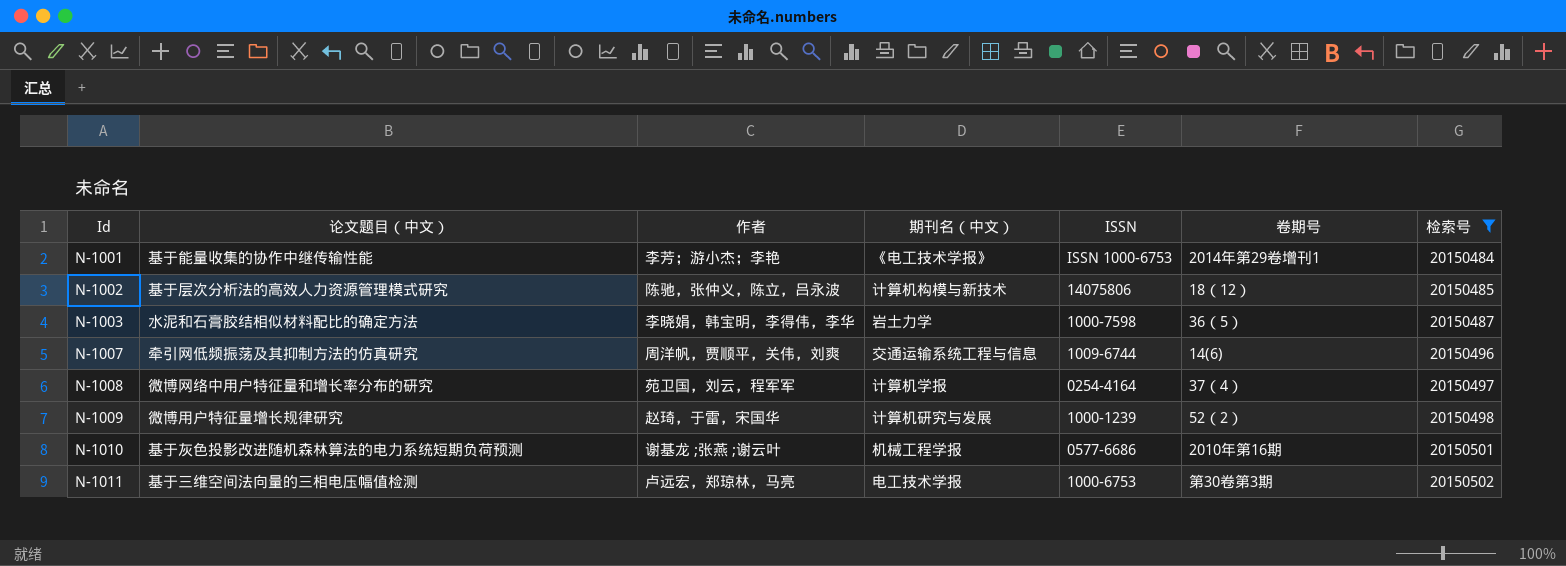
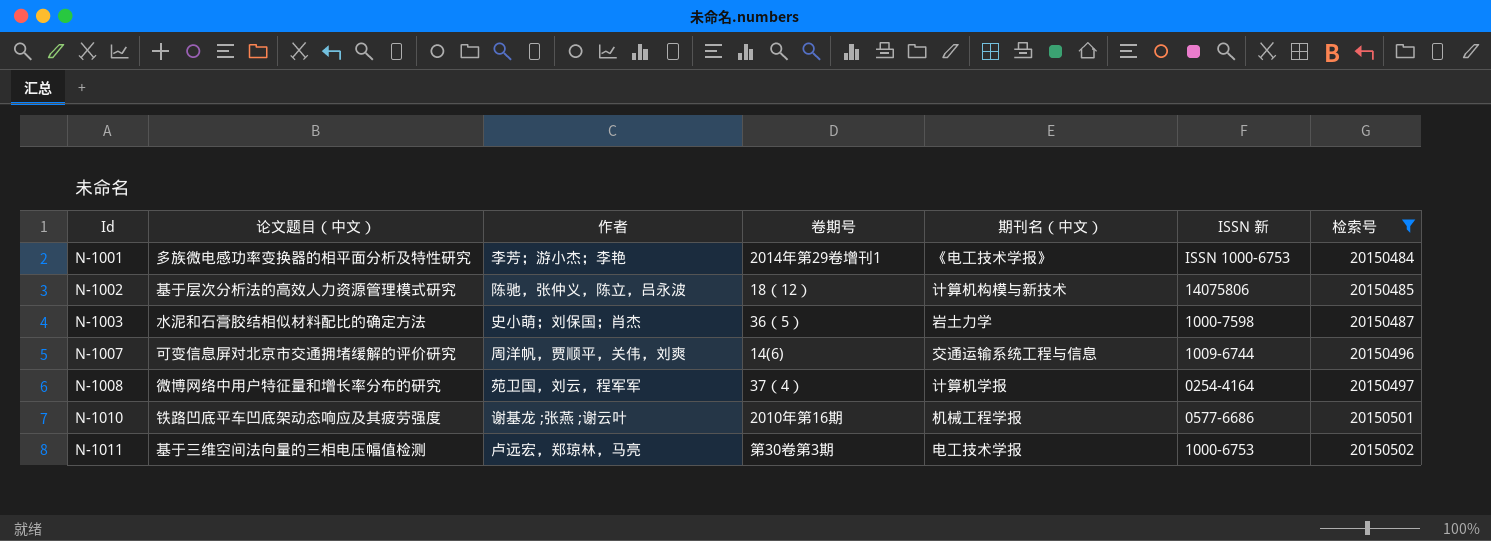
column 卷期号 | position: 6 -> 4
column name: ISSN -> ISSN 新
row N-1009: 微博用户特征量增长规律研究 | 赵琦，于雷，宋国华 | 计算机研究与发展 | 1000-1239 | 52（2） | 20150498 -> none
N-1001 | 论文题目（中文）: 基于能量收集的协作中继传输性能 -> 多族微电感功率变换器的相平面分析及特性研究
N-1003 | 作者: 李晓娟，韩宝明，李得伟，李华 -> 史小萌；刘保国；肖杰
N-1007 | 论文题目（中文）: 牵引网低频振荡及其抑制方法的仿真研究 -> 可变信息屏对北京市交通拥堵缓解的评价研究
N-1010 | 论文题目（中文）: 基于灰色投影改进随机森林算法的电力系统短期负荷预测 -> 铁路凹底平车凹底架动态响应及其疲劳强度

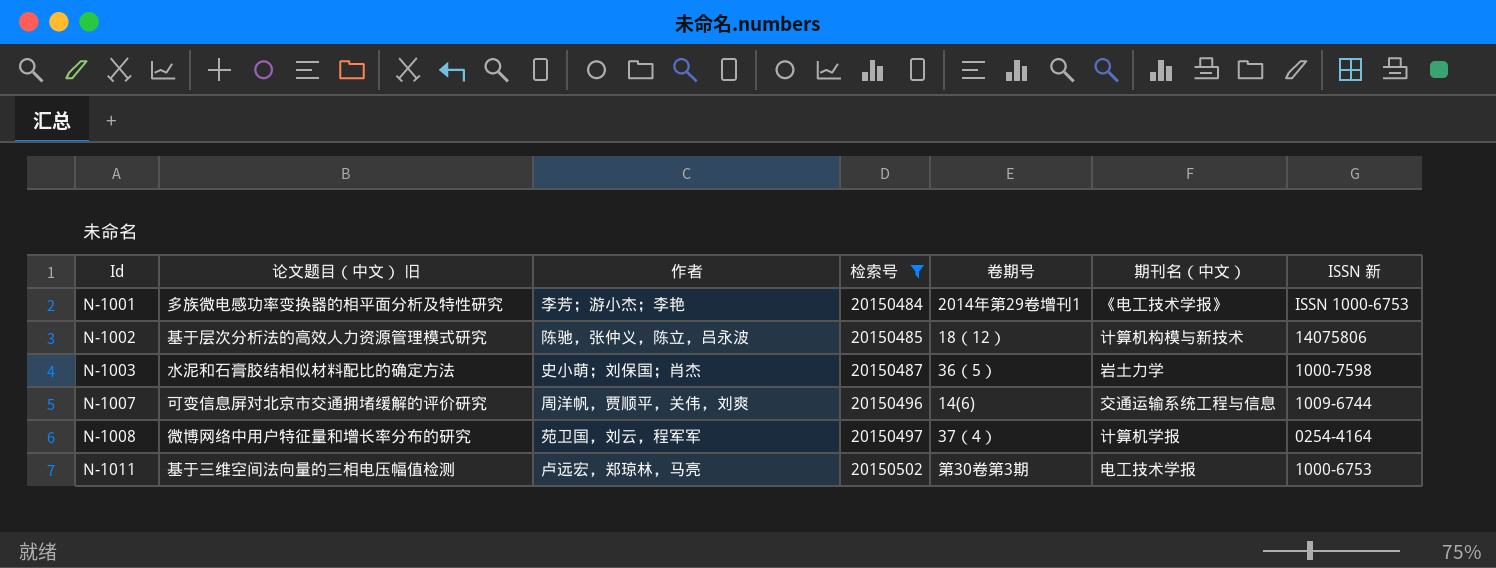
column name: 论文题目（中文） -> 论文题目（中文） 旧
column 检索号 | position: 7 -> 4
row N-1010: 铁路凹底平车凹底架动态响应及其疲劳强度 | 谢基龙 ;张燕 ;谢云叶 | 2010年第16期 | 机械工程学报 | 0577-6686 | 20150501 -> none

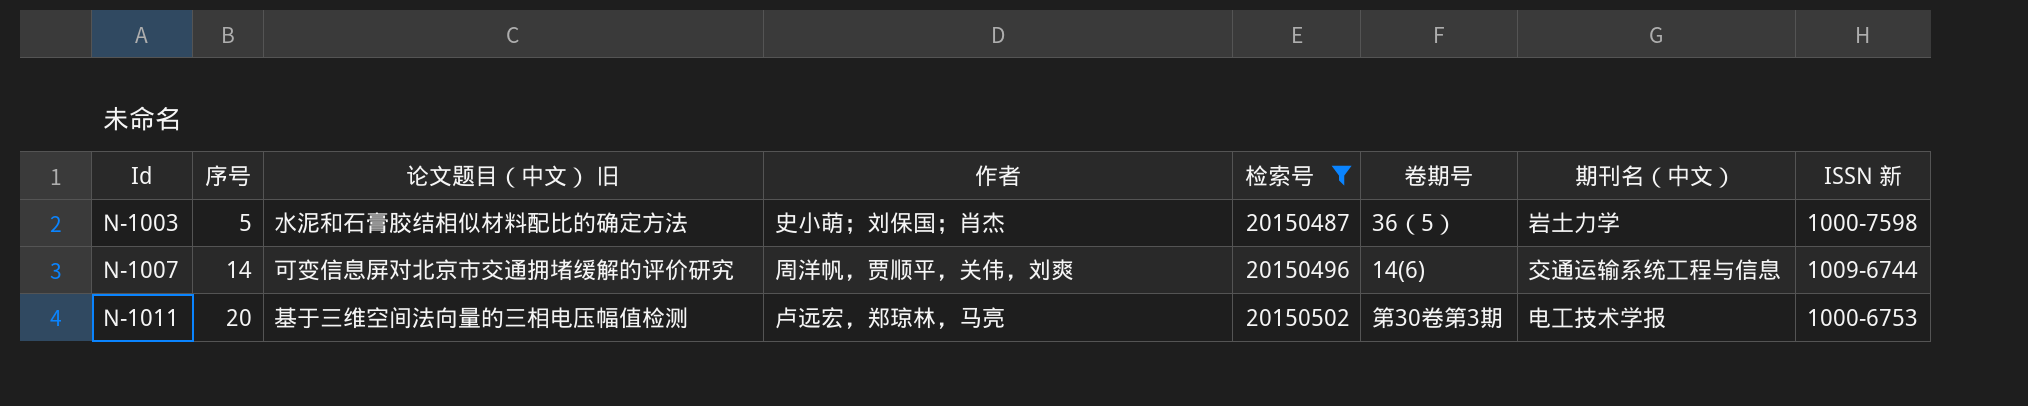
column 序号 | position: none -> 2
row N-1001: 多族微电感功率变换器的相平面分析及特性研究 | 李芳；游小杰；李艳 | 20150484 | 2014年第29卷增刊1 | 《电工技术学报》 | ISSN 1000-6753 -> none
row N-1002: 基于层次分析法的高效人力资源管理模式研究 | 陈驰，张仲义，陈立，吕永波 | 20150485 | 18（12） | 计算机构模与新技术 | 14075806 -> none
row N-1008: 微博网络中用户特征量和增长率分布的研究 | 苑卫国，刘云，程军军 | 20150497 | 37（4） | 计算机学报 | 0254-4164 -> none

